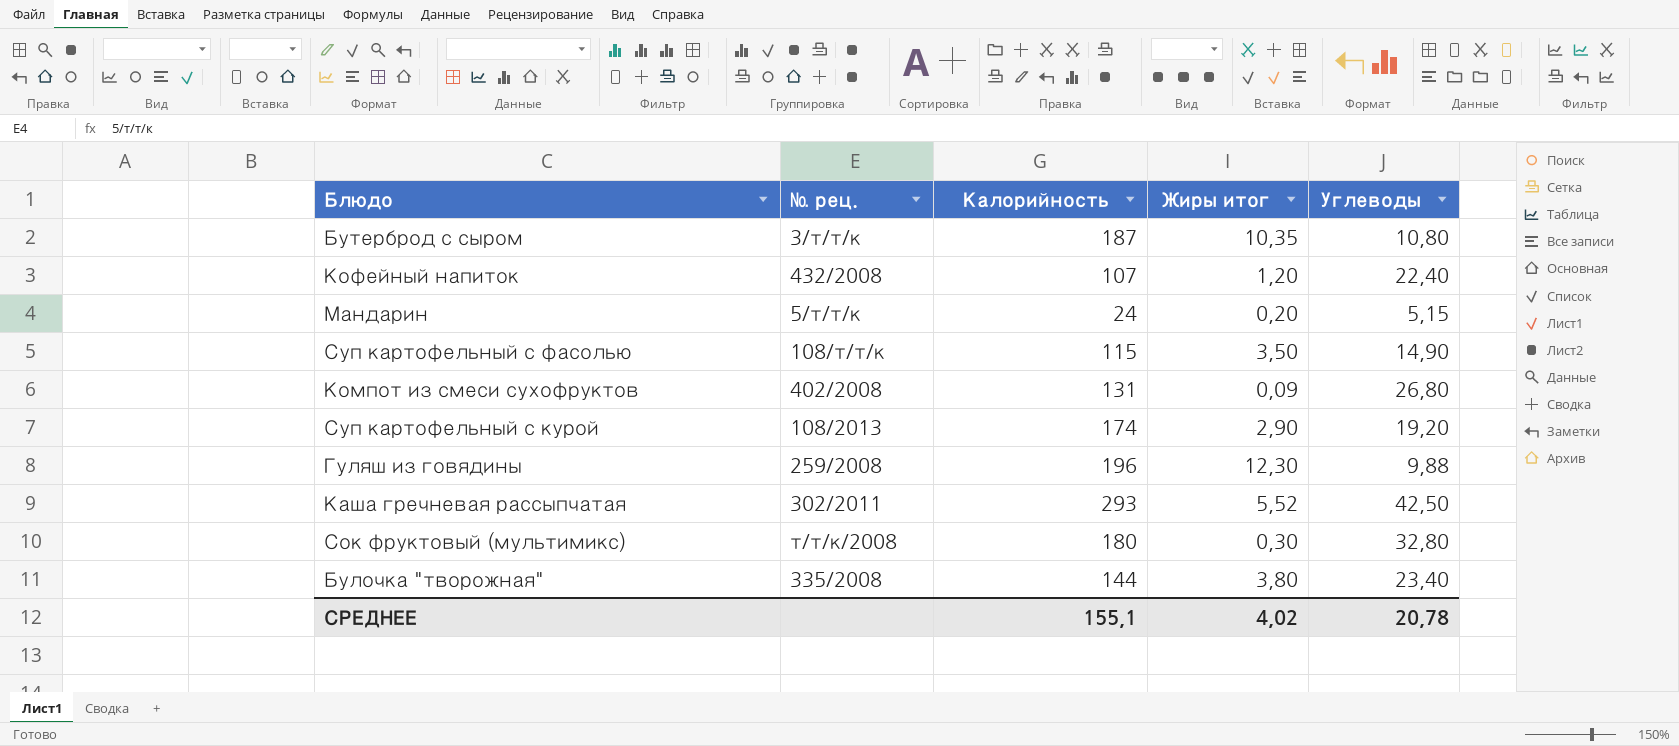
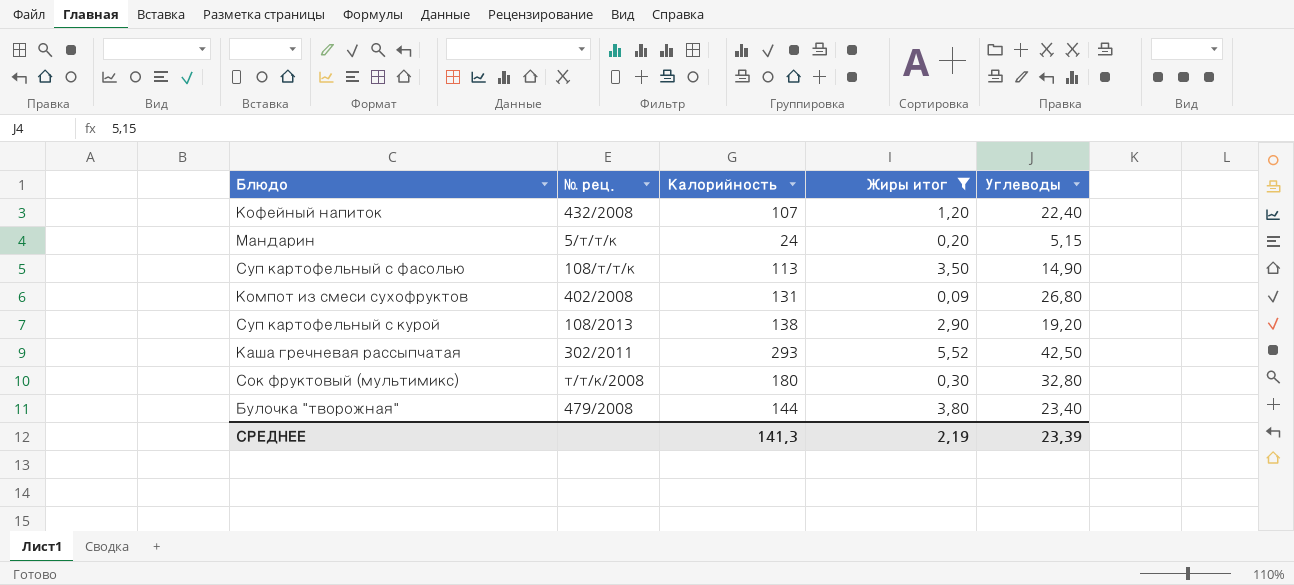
filter: none -> Жиры итог <= 5,52
Суп картофельный с фасолью | Калорийность: 115 -> 113
Суп картофельный с курой | Калорийность: 174 -> 138
Булочка "творожная" | № рец.: 335/2008 -> 479/2008
СРЕДНЕЕ | Калорийность: 155,1 -> 141,3
СРЕДНЕЕ | Жиры итог: 4,02 -> 2,19
СРЕДНЕЕ | Углеводы: 20,78 -> 23,39

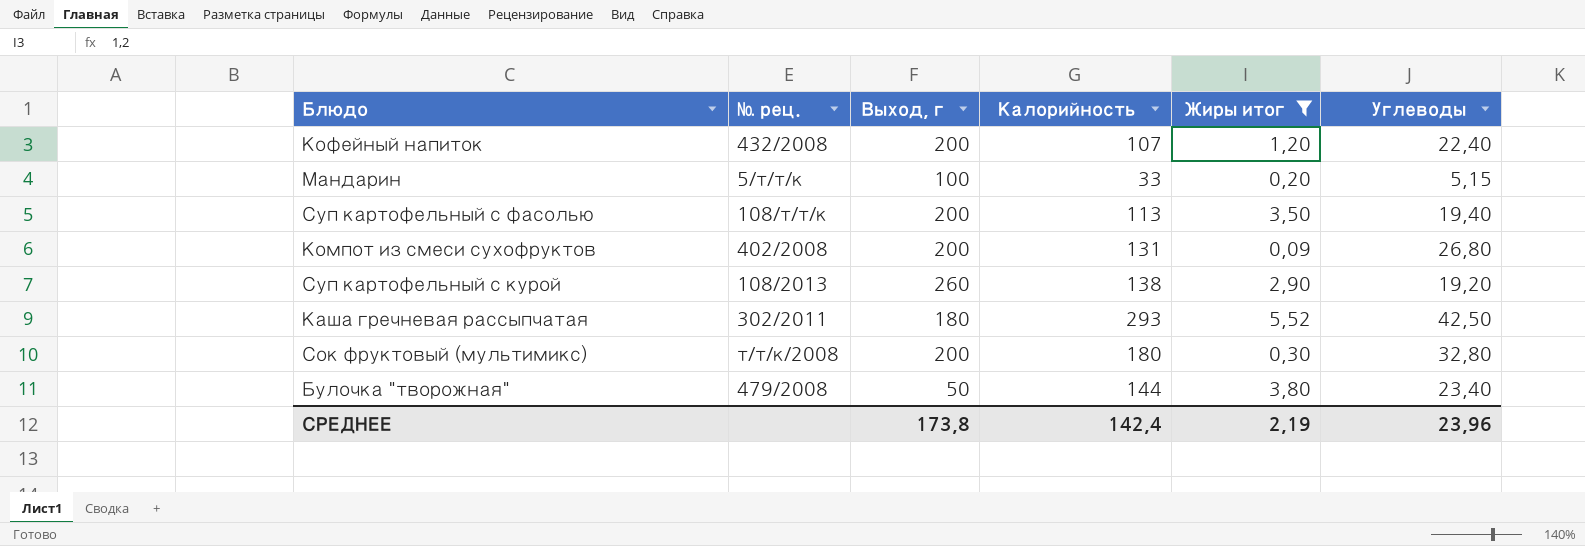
column Выход, г | position: none -> 3
Мандарин | Калорийность: 24 -> 33
Суп картофельный с фасолью | Углеводы: 14,90 -> 19,40
СРЕДНЕЕ | Калорийность: 141,3 -> 142,4
СРЕДНЕЕ | Углеводы: 23,39 -> 23,96

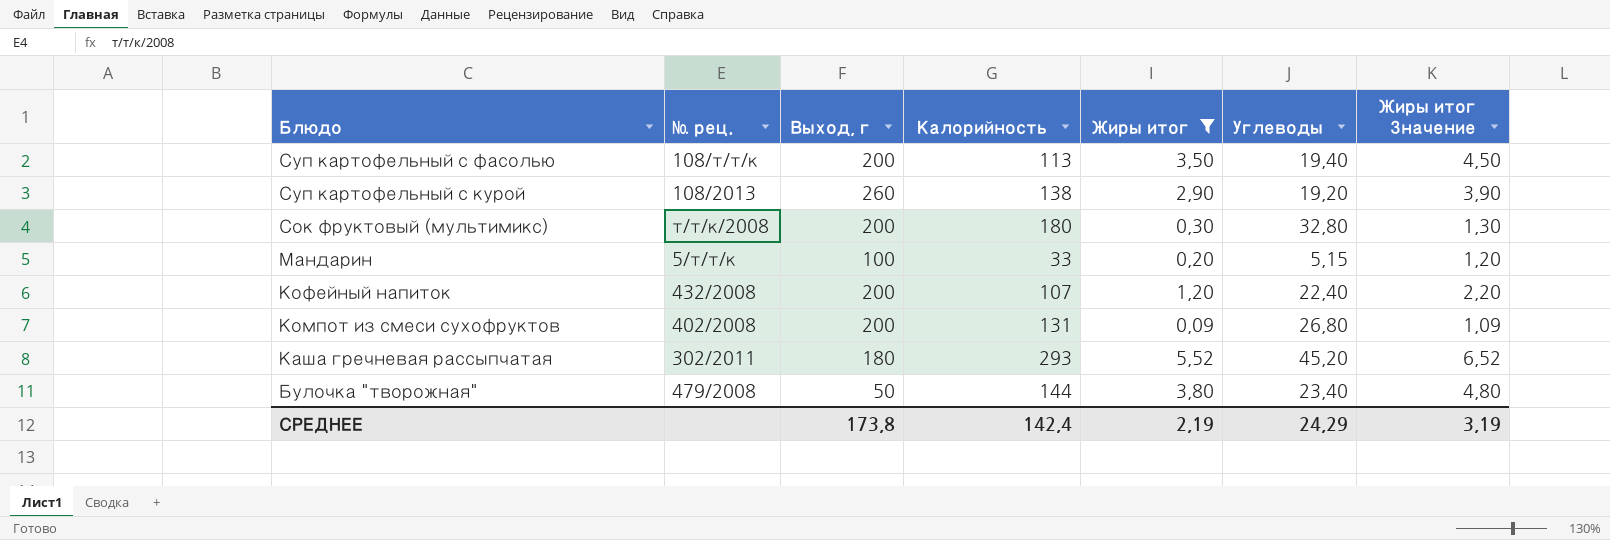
row order: none -> Блюдо descending
column Жиры итог Значение | formula: none -> [Жиры итог] + 1
Каша гречневая рассыпчатая | Углеводы: 42,50 -> 45,20
СРЕДНЕЕ | Углеводы: 23,96 -> 24,29

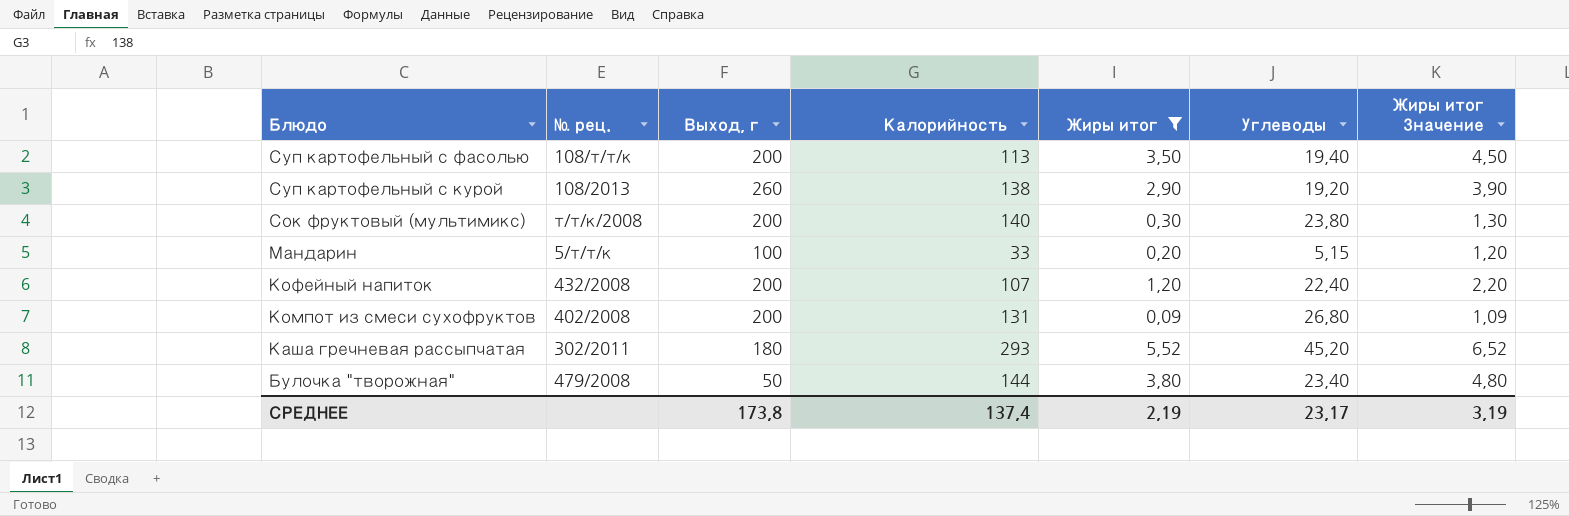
Сок фруктовый (мультимикс) | Калорийность: 180 -> 140
Сок фруктовый (мультимикс) | Углеводы: 32,80 -> 23,80
СРЕДНЕЕ | Калорийность: 142,4 -> 137,4
СРЕДНЕЕ | Углеводы: 24,29 -> 23,17

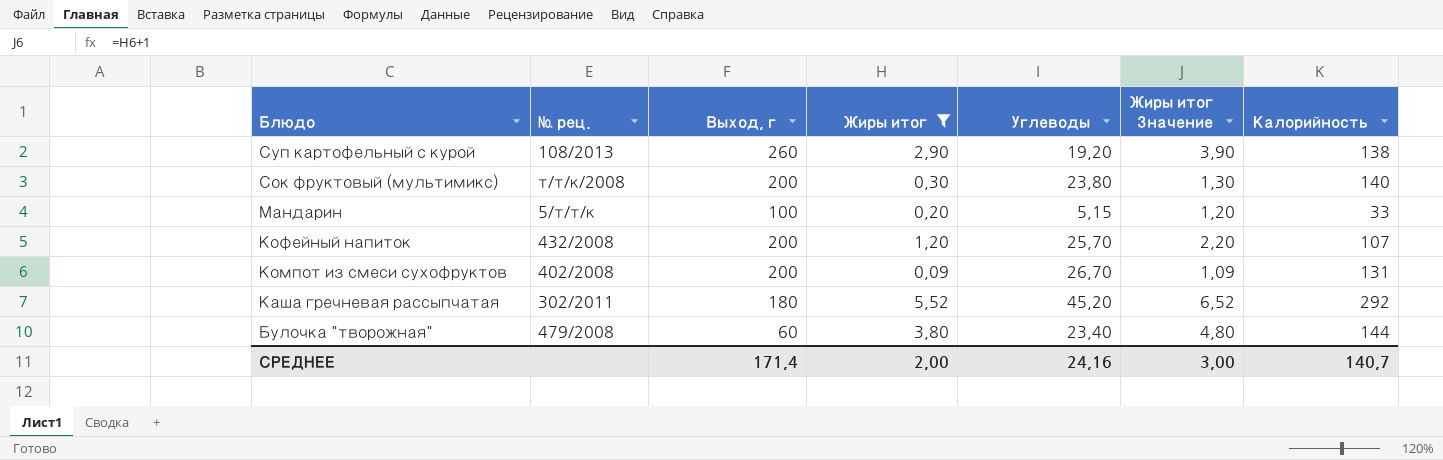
column Калорийность | position: 4 -> 7
row Суп картофельный с фасолью: 108/т/т/к | 200 | 113 | 3,50 | 19,40 | 4,50 -> none
Кофейный напиток | Углеводы: 22,40 -> 25,70
Компот из смеси сухофруктов | Углеводы: 26,80 -> 26,70
Каша гречневая рассыпчатая | Калорийность: 293 -> 292
Булочка "творожная" | Выход, г: 50 -> 60
СРЕДНЕЕ | Выход, г: 173,8 -> 171,4
СРЕДНЕЕ | Жиры итог: 2,19 -> 2,00
СРЕДНЕЕ | Углеводы: 23,17 -> 24,16
СРЕДНЕЕ | Жиры итог Значение: 3,19 -> 3,00
СРЕДНЕЕ | Калорийность: 137,4 -> 140,7

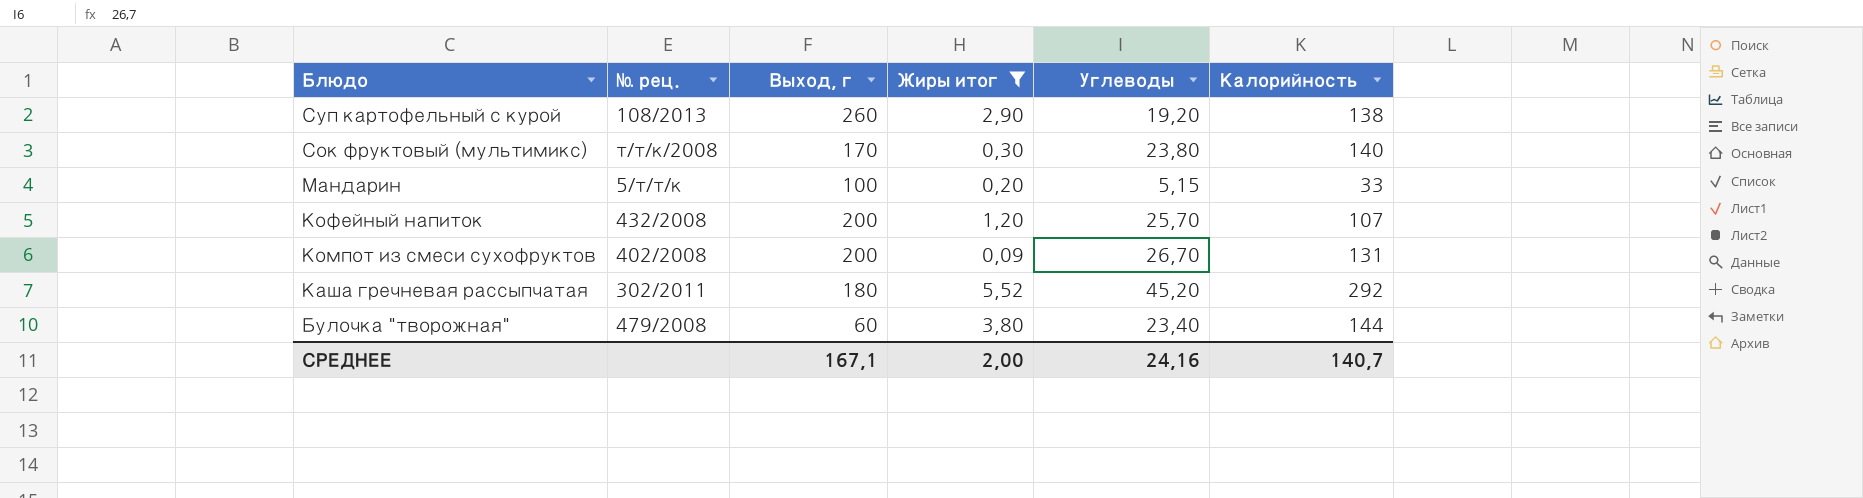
column Жиры итог Значение | formula: [Жиры итог] + 1 -> none
Сок фруктовый (мультимикс) | Выход, г: 200 -> 170
СРЕДНЕЕ | Выход, г: 171,4 -> 167,1

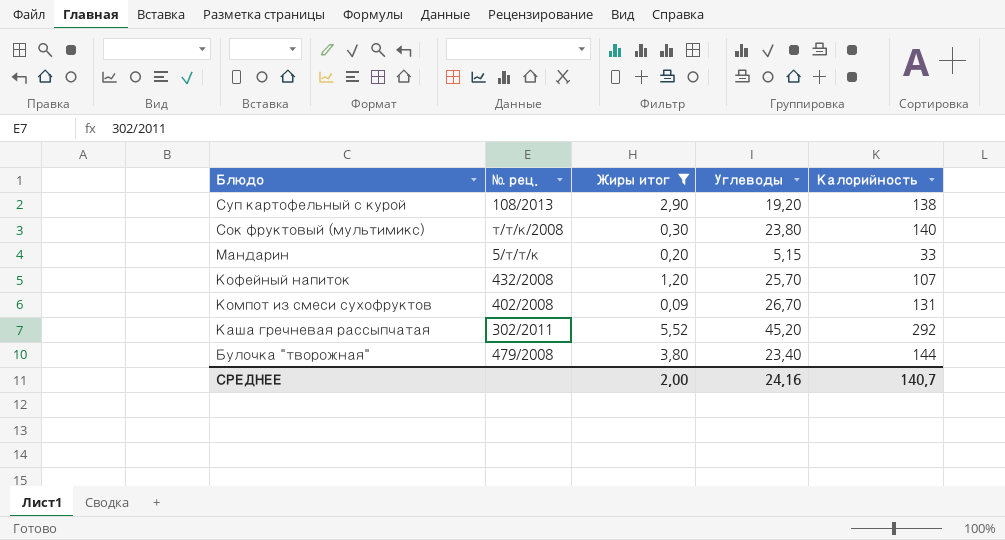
column Выход, г | position: 3 -> none

